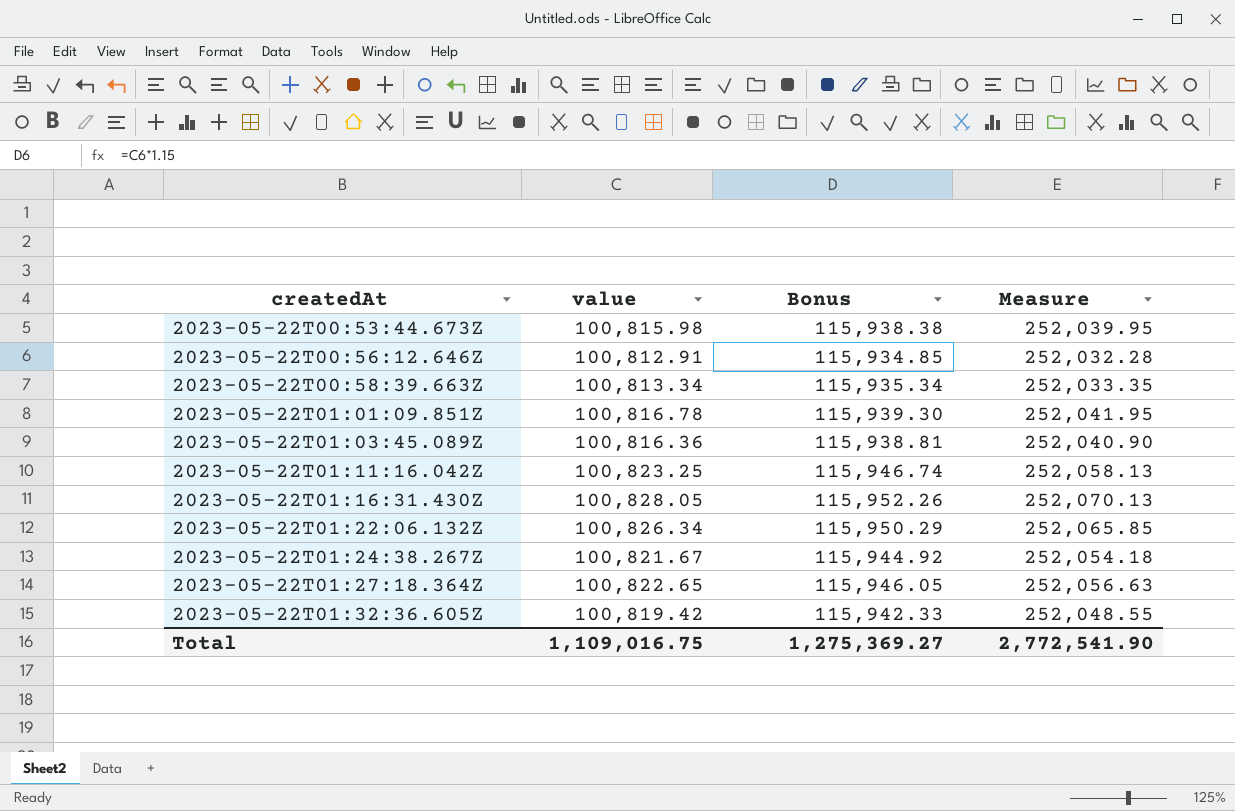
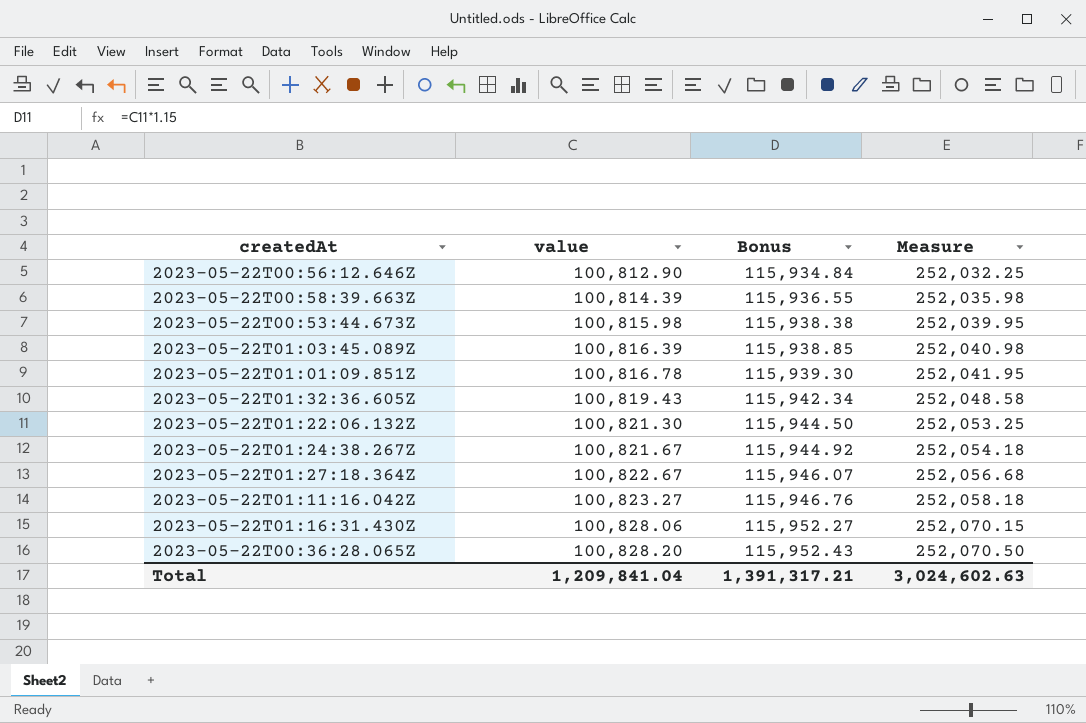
row order: createdAt ascending -> value ascending
2023-05-22T00:56:12.646Z | value: 100,812.91 -> 100,812.90
2023-05-22T00:56:12.646Z | Bonus: 115,934.85 -> 115,934.84
2023-05-22T00:56:12.646Z | Measure: 252,032.28 -> 252,032.25
2023-05-22T00:58:39.663Z | value: 100,813.34 -> 100,814.39
2023-05-22T00:58:39.663Z | Bonus: 115,935.34 -> 115,936.55
2023-05-22T00:58:39.663Z | Measure: 252,033.35 -> 252,035.98
2023-05-22T01:03:45.089Z | value: 100,816.36 -> 100,816.39
2023-05-22T01:03:45.089Z | Bonus: 115,938.81 -> 115,938.85
2023-05-22T01:03:45.089Z | Measure: 252,040.90 -> 252,040.98
2023-05-22T01:32:36.605Z | value: 100,819.42 -> 100,819.43
2023-05-22T01:32:36.605Z | Bonus: 115,942.33 -> 115,942.34
2023-05-22T01:32:36.605Z | Measure: 252,048.55 -> 252,048.58
2023-05-22T01:22:06.132Z | value: 100,826.34 -> 100,821.30
2023-05-22T01:22:06.132Z | Bonus: 115,950.29 -> 115,944.50
2023-05-22T01:22:06.132Z | Measure: 252,065.85 -> 252,053.25
2023-05-22T01:27:18.364Z | value: 100,822.65 -> 100,822.67
2023-05-22T01:27:18.364Z | Bonus: 115,946.05 -> 115,946.07
2023-05-22T01:27:18.364Z | Measure: 252,056.63 -> 252,056.68
2023-05-22T01:11:16.042Z | value: 100,823.25 -> 100,823.27
2023-05-22T01:11:16.042Z | Bonus: 115,946.74 -> 115,946.76
2023-05-22T01:11:16.042Z | Measure: 252,058.13 -> 252,058.18
2023-05-22T01:16:31.430Z | value: 100,828.05 -> 100,828.06
2023-05-22T01:16:31.430Z | Bonus: 115,952.26 -> 115,952.27
2023-05-22T01:16:31.430Z | Measure: 252,070.13 -> 252,070.15
row 2023-05-22T00:36:28.065Z: none -> 100,828.20 | 115,952.43 | 252,070.50
Total | value: 1,109,016.75 -> 1,209,841.04
Total | Bonus: 1,275,369.27 -> 1,391,317.21
Total | Measure: 2,772,541.90 -> 3,024,602.63

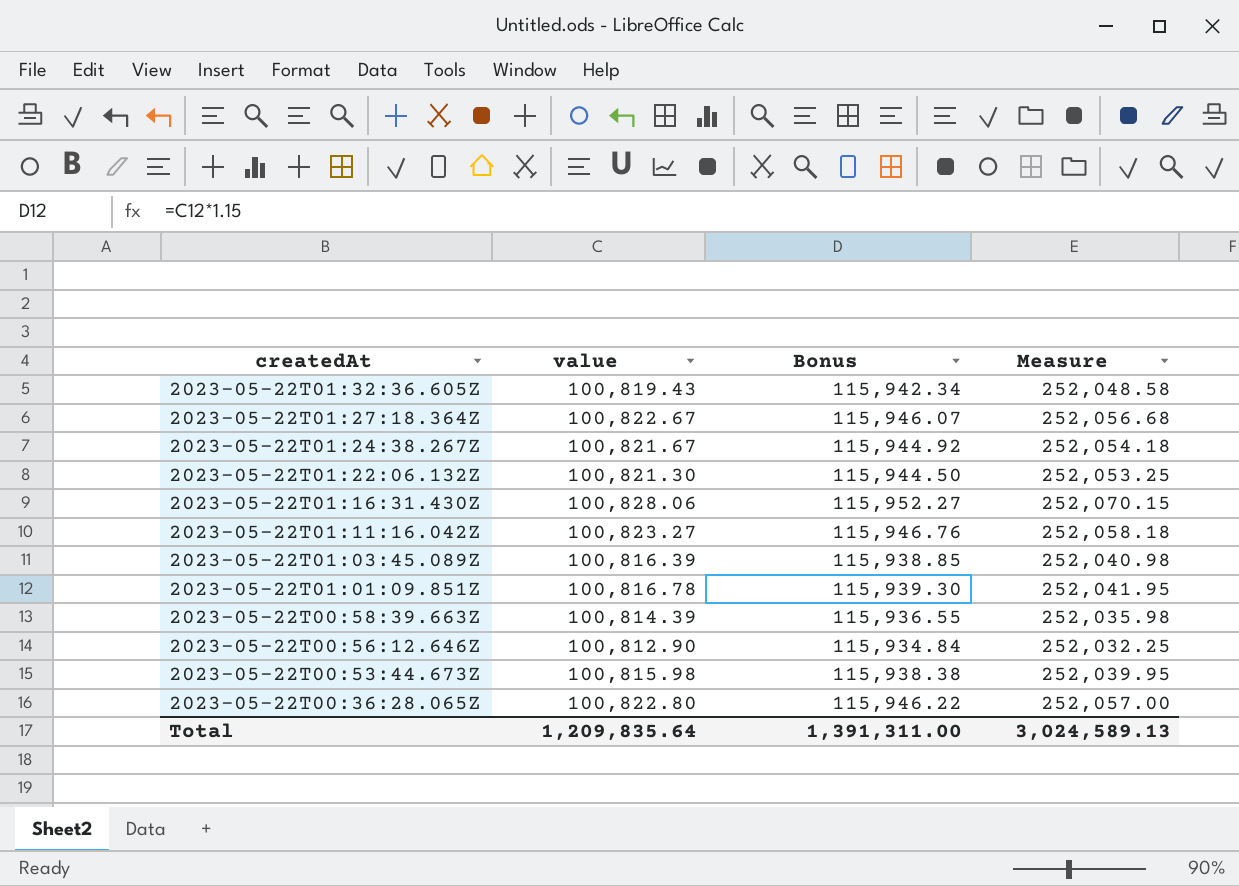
row order: value ascending -> createdAt descending
2023-05-22T00:36:28.065Z | value: 100,828.20 -> 100,822.80
2023-05-22T00:36:28.065Z | Bonus: 115,952.43 -> 115,946.22
2023-05-22T00:36:28.065Z | Measure: 252,070.50 -> 252,057.00
Total | value: 1,209,841.04 -> 1,209,835.64
Total | Bonus: 1,391,317.21 -> 1,391,311.00
Total | Measure: 3,024,602.63 -> 3,024,589.13

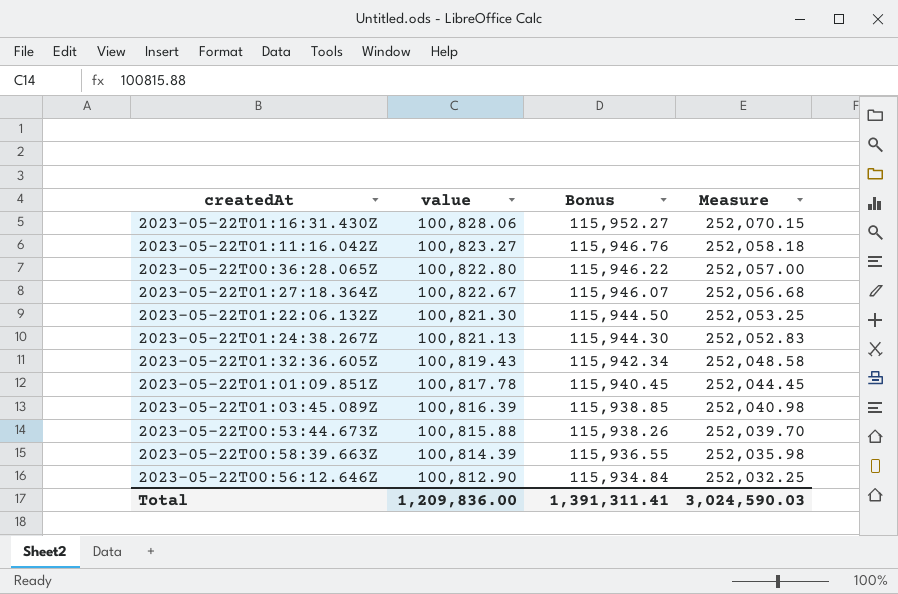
row order: createdAt descending -> value descending
2023-05-22T01:24:38.267Z | value: 100,821.67 -> 100,821.13
2023-05-22T01:24:38.267Z | Bonus: 115,944.92 -> 115,944.30
2023-05-22T01:24:38.267Z | Measure: 252,054.18 -> 252,052.83
2023-05-22T01:01:09.851Z | value: 100,816.78 -> 100,817.78
2023-05-22T01:01:09.851Z | Bonus: 115,939.30 -> 115,940.45
2023-05-22T01:01:09.851Z | Measure: 252,041.95 -> 252,044.45
2023-05-22T00:53:44.673Z | value: 100,815.98 -> 100,815.88
2023-05-22T00:53:44.673Z | Bonus: 115,938.38 -> 115,938.26
2023-05-22T00:53:44.673Z | Measure: 252,039.95 -> 252,039.70
Total | value: 1,209,835.64 -> 1,209,836.00
Total | Bonus: 1,391,311.00 -> 1,391,311.41
Total | Measure: 3,024,589.13 -> 3,024,590.03

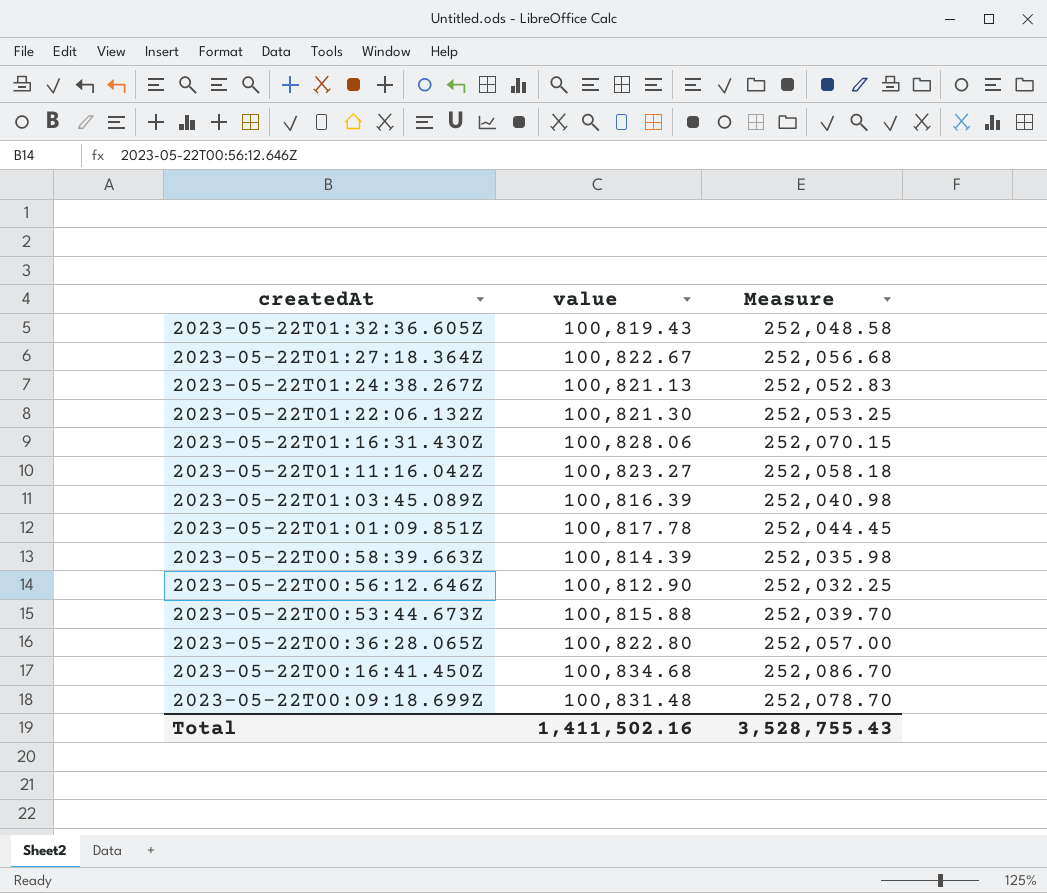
row order: value descending -> createdAt descending
column Bonus | formula: [value] * 1.15 -> none
row 2023-05-22T00:16:41.450Z: none -> 100,834.68 | 252,086.70
row 2023-05-22T00:09:18.699Z: none -> 100,831.48 | 252,078.70
Total | value: 1,209,836.00 -> 1,411,502.16
Total | Measure: 3,024,590.03 -> 3,528,755.43

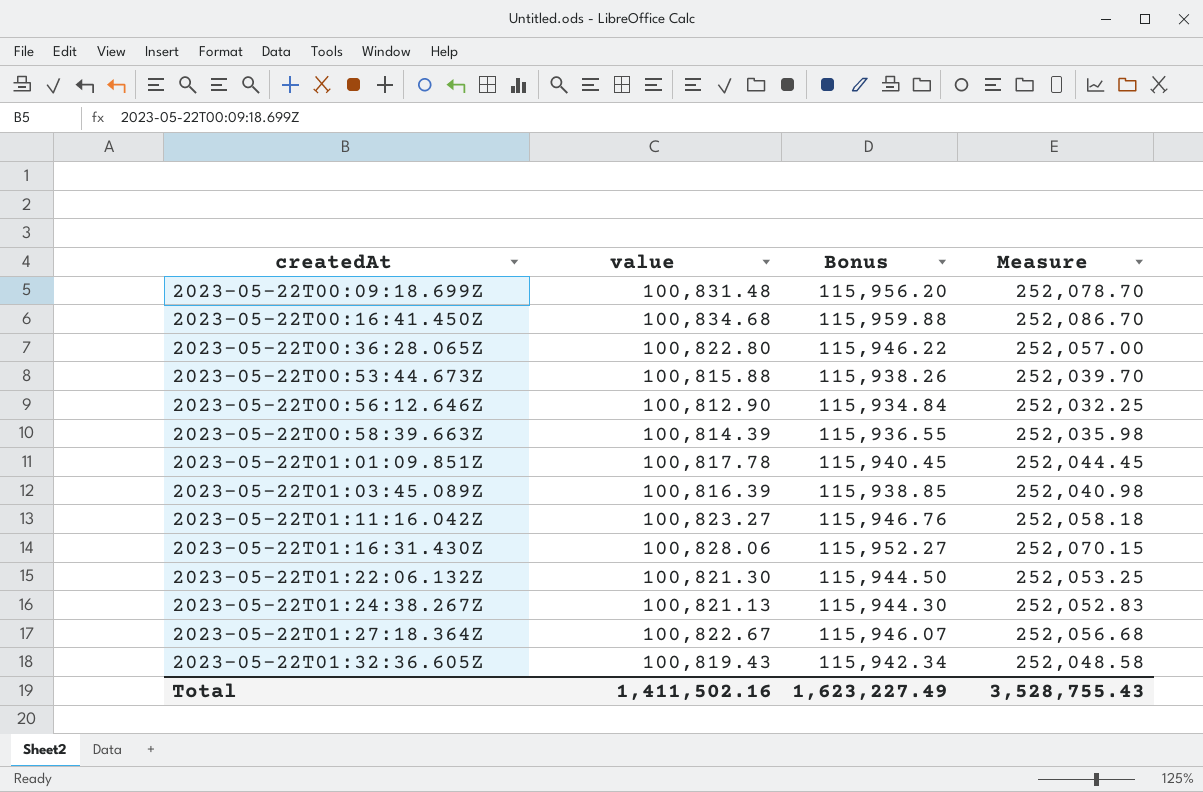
row order: createdAt descending -> createdAt ascending
column Bonus | formula: none -> [value] * 1.15

